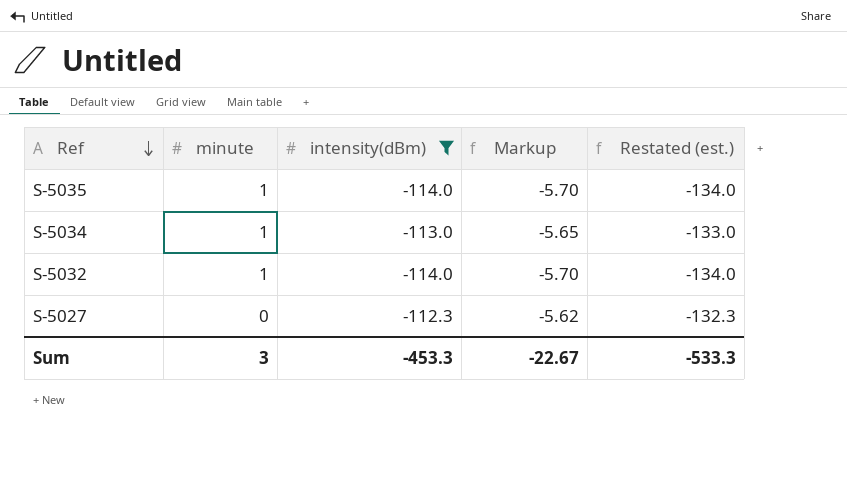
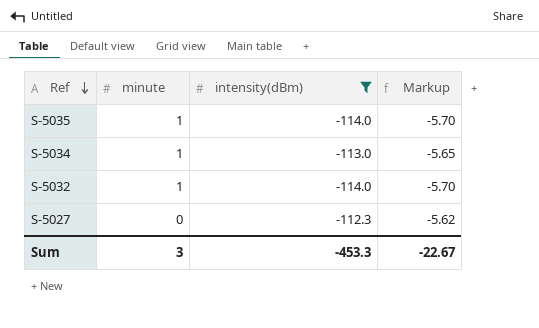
column Restated (est.) | formula: [intensity(dBm)] - 20 -> none

